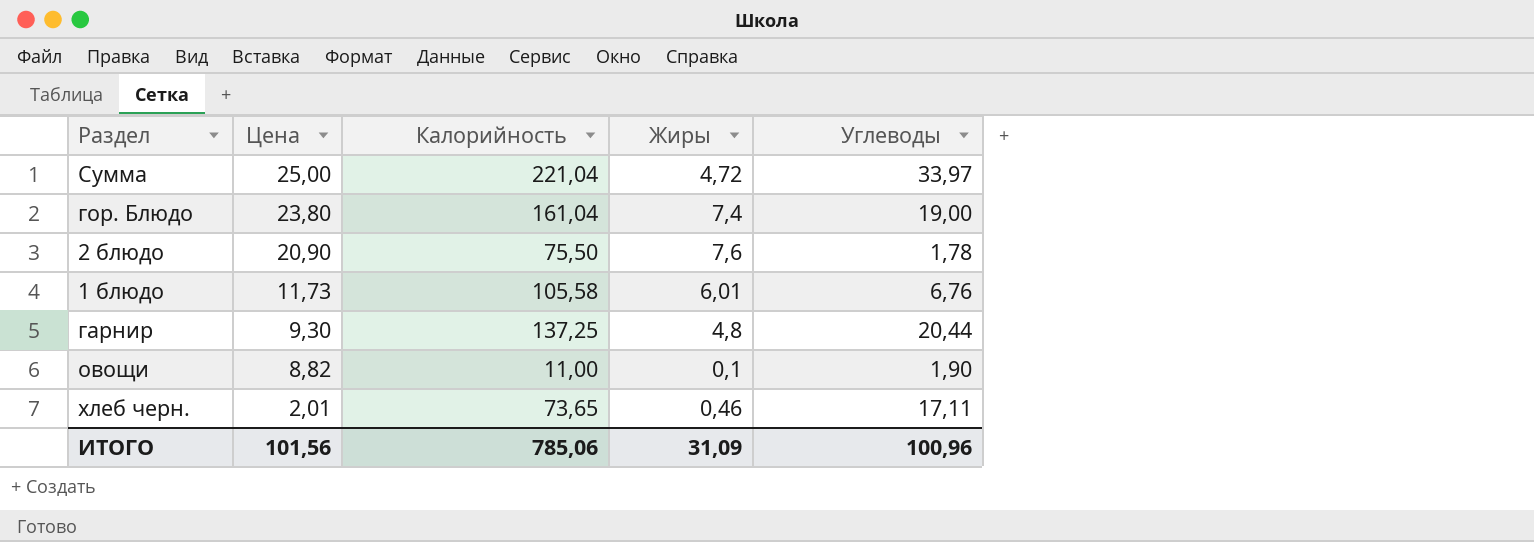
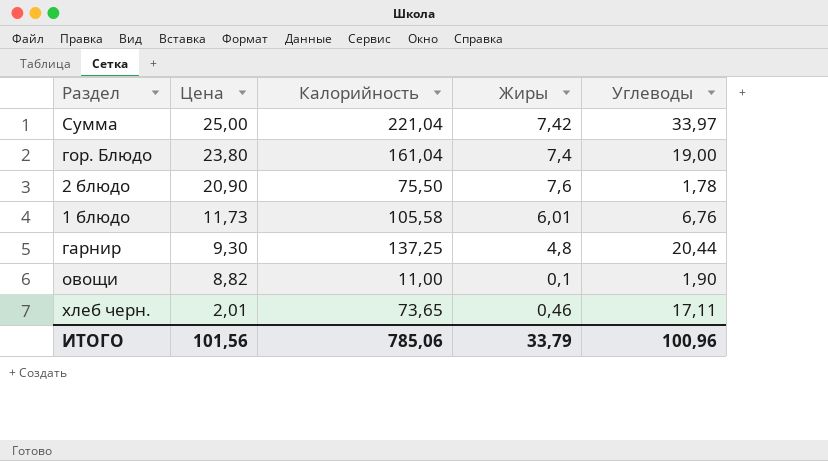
Сумма | Жиры: 4,72 -> 7,42
ИТОГО | Жиры: 31,09 -> 33,79

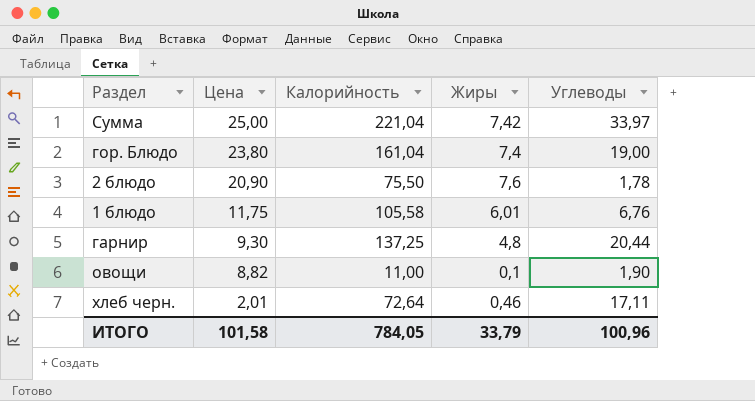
1 блюдо | Цена: 11,73 -> 11,75
хлеб черн. | Калорийность: 73,65 -> 72,64
ИТОГО | Цена: 101,56 -> 101,58
ИТОГО | Калорийность: 785,06 -> 784,05

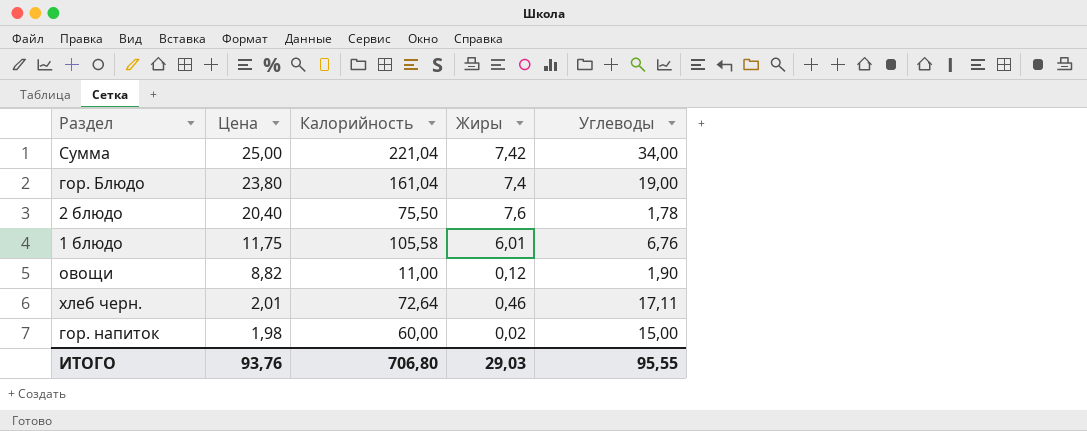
row гарнир: 9,30 | 137,25 | 4,8 | 20,44 -> none
Сумма | Углеводы: 33,97 -> 34,00
2 блюдо | Цена: 20,90 -> 20,40
овощи | Жиры: 0,1 -> 0,12
row гор. напиток: none -> 1,98 | 60,00 | 0,02 | 15,00
ИТОГО | Цена: 101,58 -> 93,76
ИТОГО | Калорийность: 784,05 -> 706,80
ИТОГО | Жиры: 33,79 -> 29,03
ИТОГО | Углеводы: 100,96 -> 95,55

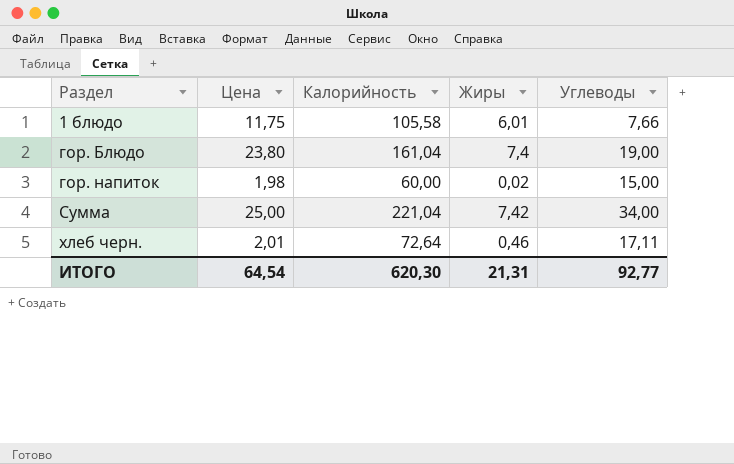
row order: Цена descending -> Раздел ascending
row 2 блюдо: 20,40 | 75,50 | 7,6 | 1,78 -> none
row овощи: 8,82 | 11,00 | 0,12 | 1,90 -> none
1 блюдо | Углеводы: 6,76 -> 7,66
ИТОГО | Цена: 93,76 -> 64,54
ИТОГО | Калорийность: 706,80 -> 620,30
ИТОГО | Жиры: 29,03 -> 21,31
ИТОГО | Углеводы: 95,55 -> 92,77

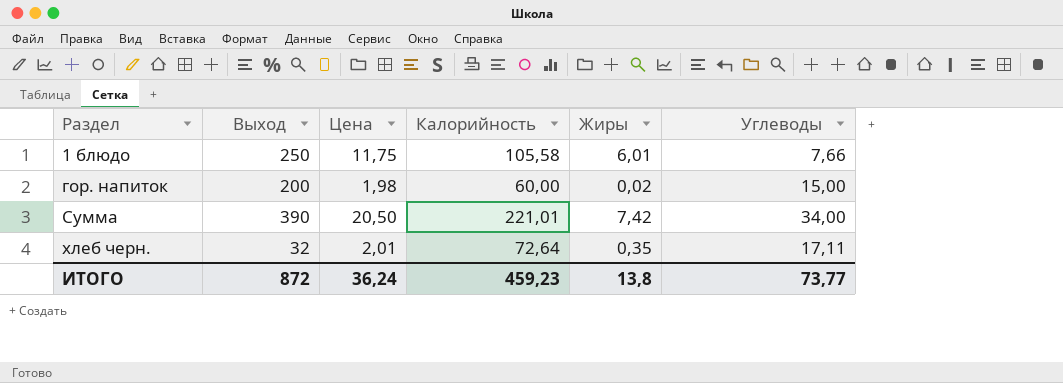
column Выход | position: none -> 2
row гор. Блюдо: 23,80 | 161,04 | 7,4 | 19,00 -> none
Сумма | Цена: 25,00 -> 20,50
Сумма | Калорийность: 221,04 -> 221,01
хлеб черн. | Жиры: 0,46 -> 0,35
ИТОГО | Цена: 64,54 -> 36,24
ИТОГО | Калорийность: 620,30 -> 459,23
ИТОГО | Жиры: 21,31 -> 13,8
ИТОГО | Углеводы: 92,77 -> 73,77

